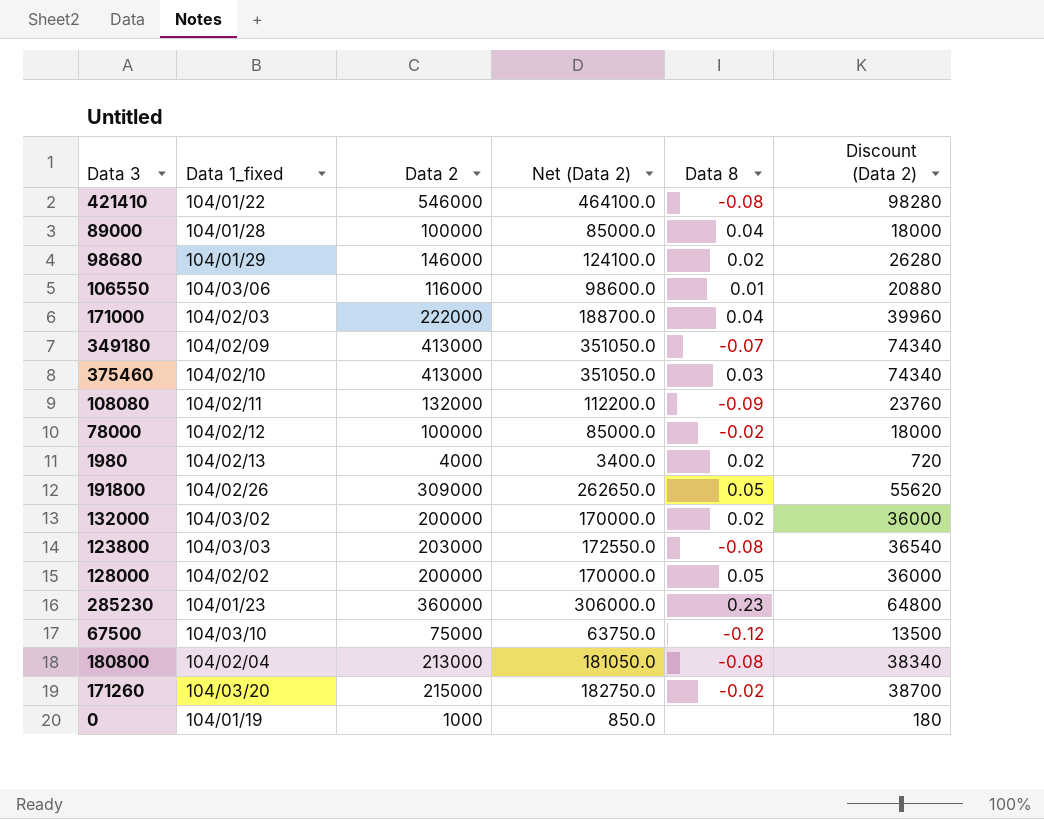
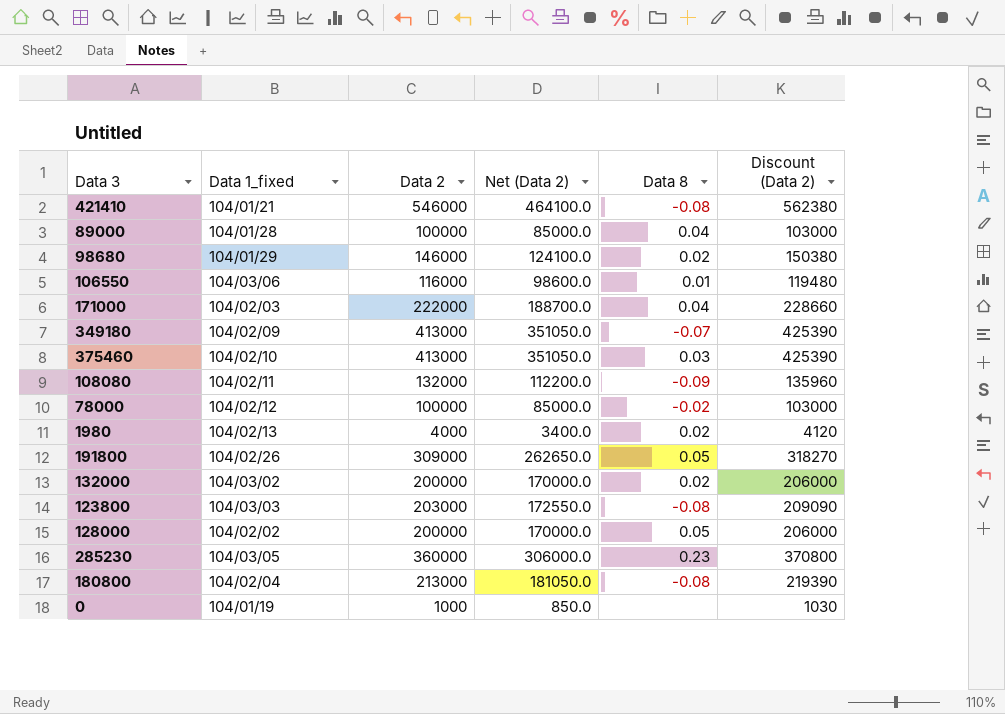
column Discount (Data 2) | formula: [Data 2] * 0.18 -> [Data 2] * 1.03
row 67500: 104/03/10 | 75000 | 63750.0 | -0.12 | 13500 -> none
row 171260: 104/03/20 | 215000 | 182750.0 | -0.02 | 38700 -> none
421410 | Data 1_fixed: 104/01/22 -> 104/01/21
285230 | Data 1_fixed: 104/01/23 -> 104/03/05

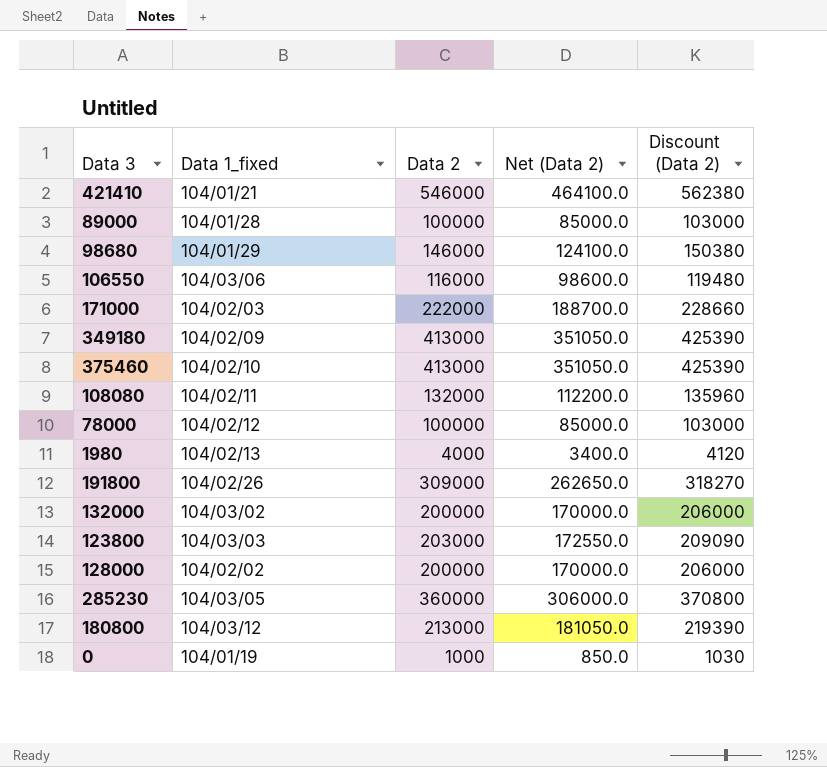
column Data 8 | position: 5 -> none
180800 | Data 1_fixed: 104/02/04 -> 104/03/12

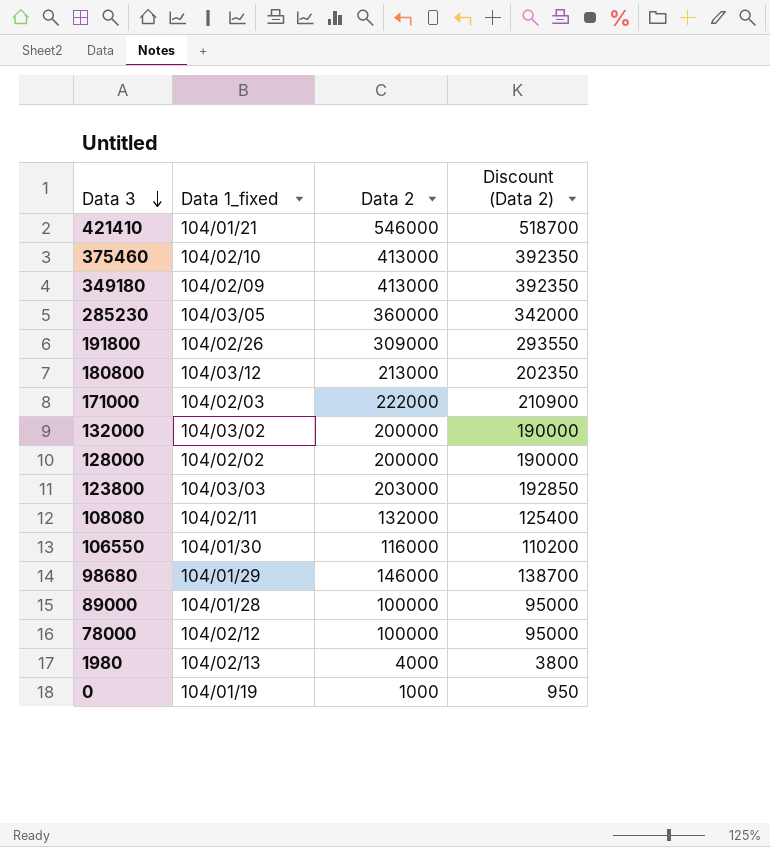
row order: none -> Data 3 descending
column Net (Data 2) | formula: [Data 2] * 0.85 -> none
column Discount (Data 2) | formula: [Data 2] * 1.03 -> [Data 2] * 0.95
106550 | Data 1_fixed: 104/03/06 -> 104/01/30

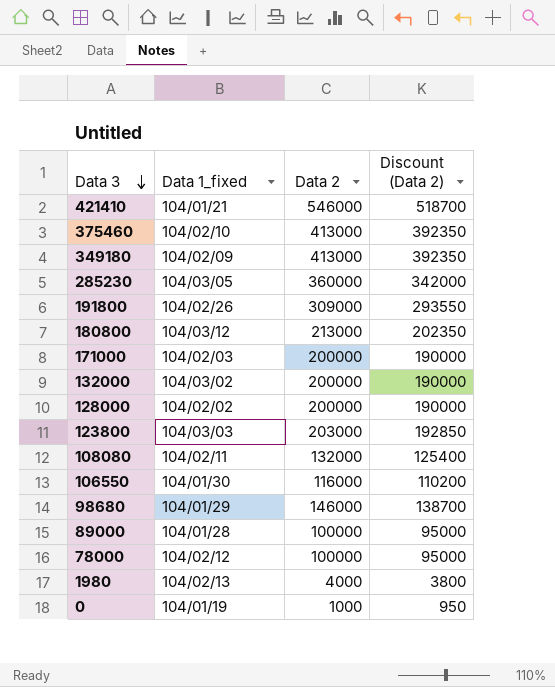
171000 | Data 2: 222000 -> 200000
171000 | Discount (Data 2): 210900 -> 190000

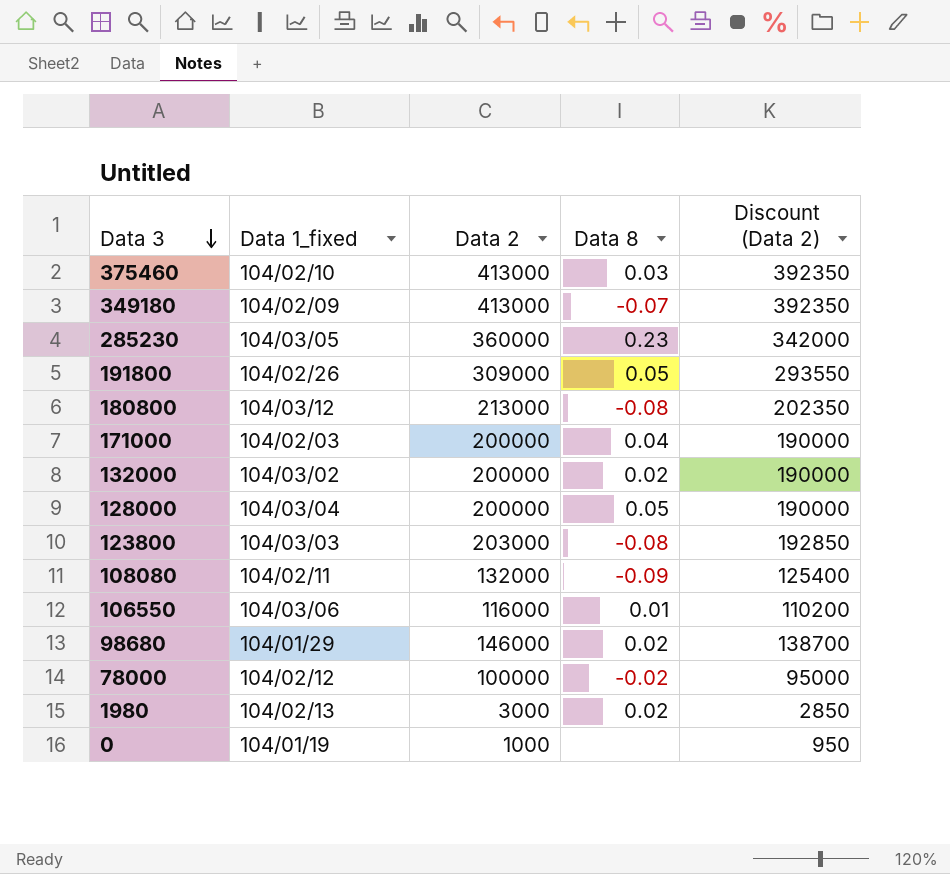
column Data 8 | position: none -> 4
row 421410: 104/01/21 | 546000 | 518700 -> none
row 89000: 104/01/28 | 100000 | 95000 -> none
128000 | Data 1_fixed: 104/02/02 -> 104/03/04
106550 | Data 1_fixed: 104/01/30 -> 104/03/06
1980 | Data 2: 4000 -> 3000
1980 | Discount (Data 2): 3800 -> 2850

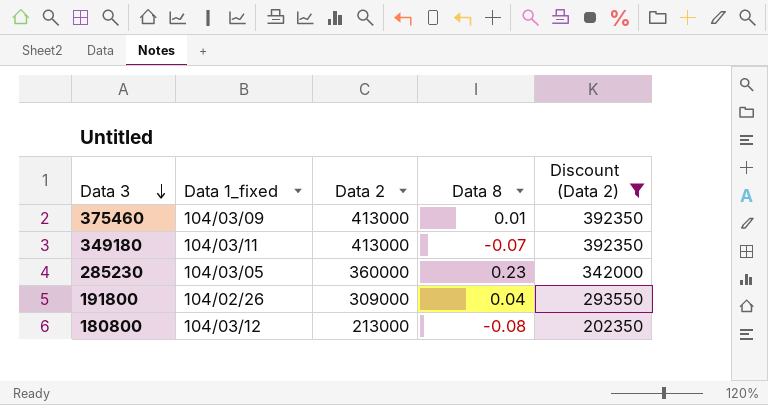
filter: none -> Discount (Data 2) >= 202350
375460 | Data 1_fixed: 104/02/10 -> 104/03/09
375460 | Data 8: 0.03 -> 0.01
349180 | Data 1_fixed: 104/02/09 -> 104/03/11
191800 | Data 8: 0.05 -> 0.04

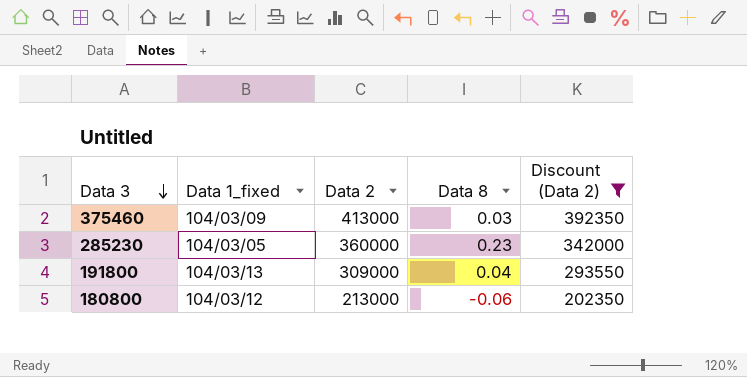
row 349180: 104/03/11 | 413000 | -0.07 | 392350 -> none
375460 | Data 8: 0.01 -> 0.03
191800 | Data 1_fixed: 104/02/26 -> 104/03/13
180800 | Data 8: -0.08 -> -0.06

